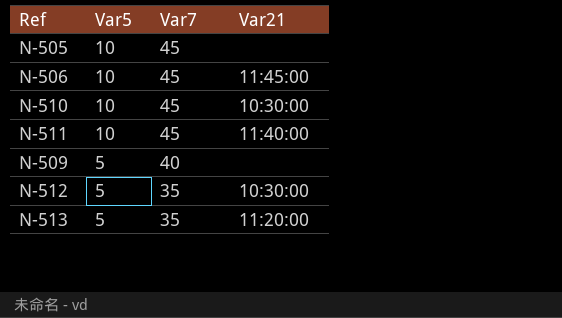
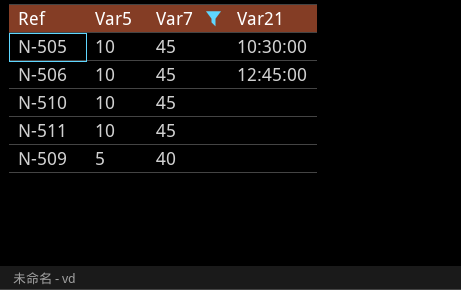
filter: none -> Var7 != 35
N-505 | Var21: none -> 10:30:00
N-506 | Var21: 11:45:00 -> 12:45:00
N-510 | Var21: 10:30:00 -> none
N-511 | Var21: 11:40:00 -> none

